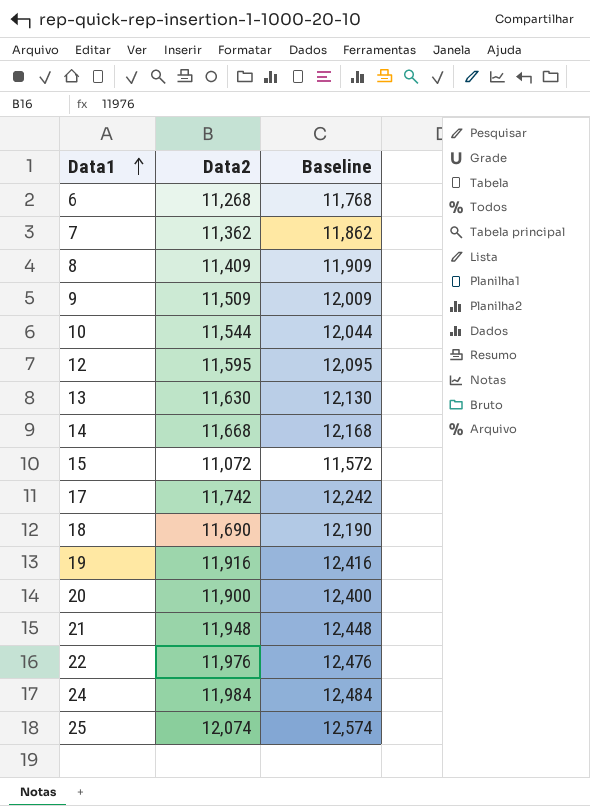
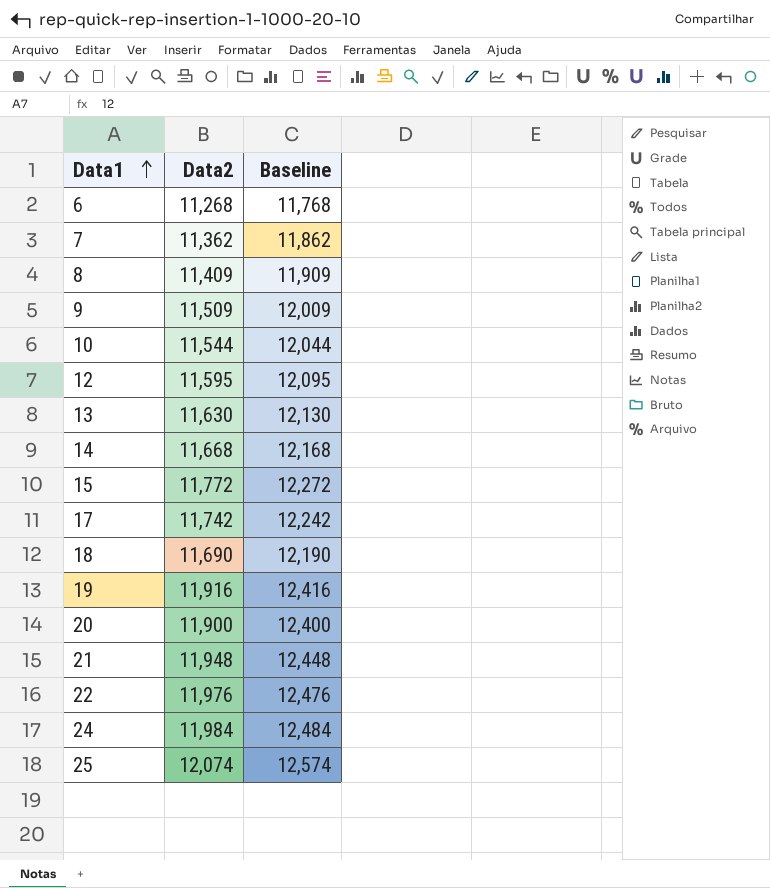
15 | Data2: 11,072 -> 11,772
15 | Baseline: 11,572 -> 12,272

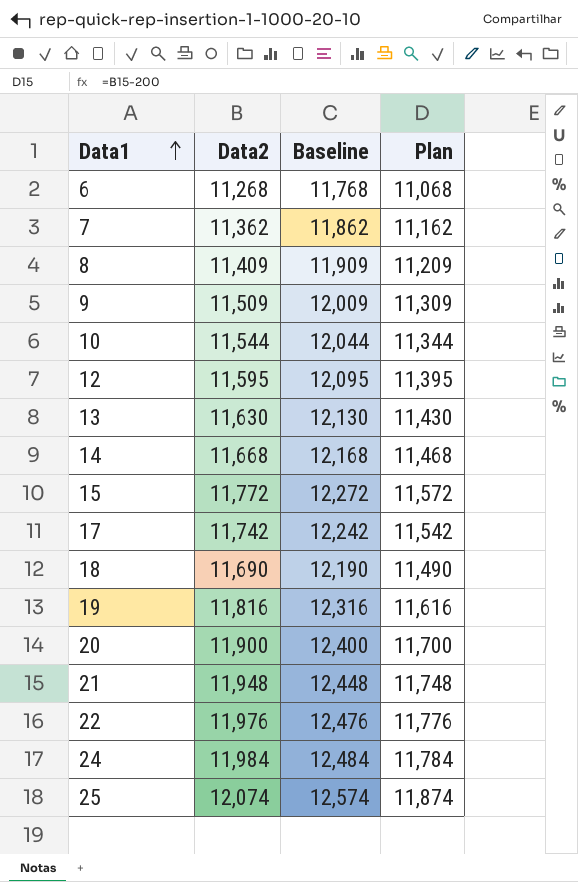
column Plan | formula: none -> [Data2] - 200
19 | Data2: 11,916 -> 11,816
19 | Baseline: 12,416 -> 12,316

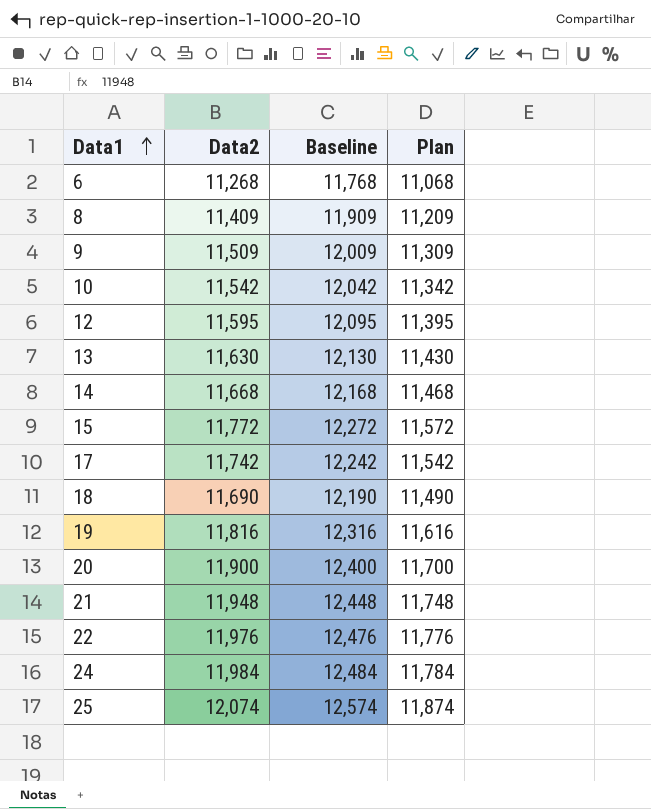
row 7: 11,362 | 11,862 | 11,162 -> none
10 | Data2: 11,544 -> 11,542
10 | Baseline: 12,044 -> 12,042
10 | Plan: 11,344 -> 11,342

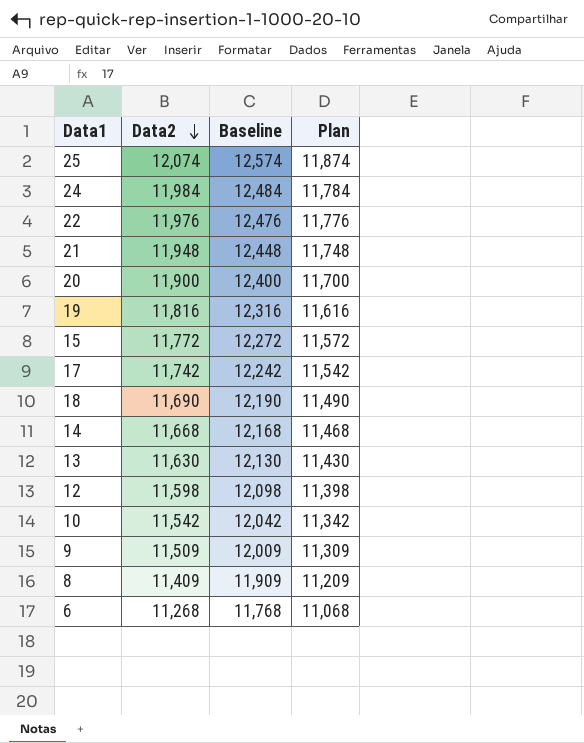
row order: Data1 ascending -> Data2 descending
12 | Data2: 11,595 -> 11,598
12 | Baseline: 12,095 -> 12,098
12 | Plan: 11,395 -> 11,398

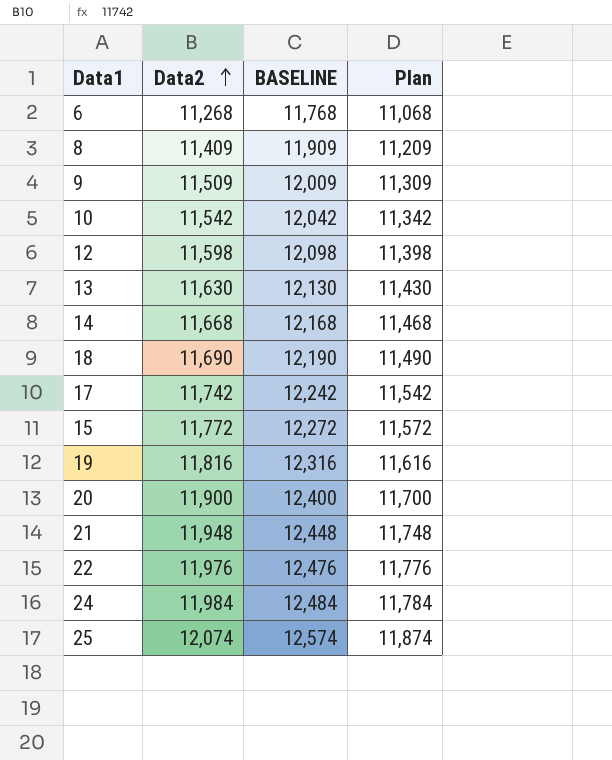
row order: Data2 descending -> Data2 ascending
column name: Baseline -> BASELINE

